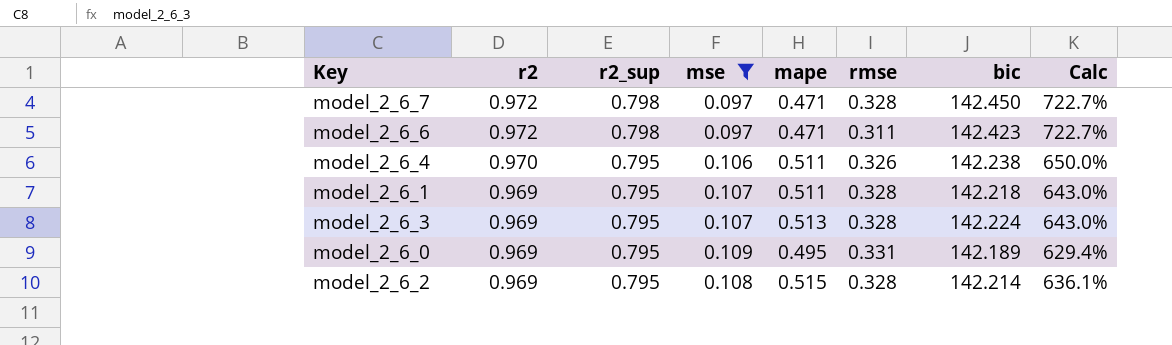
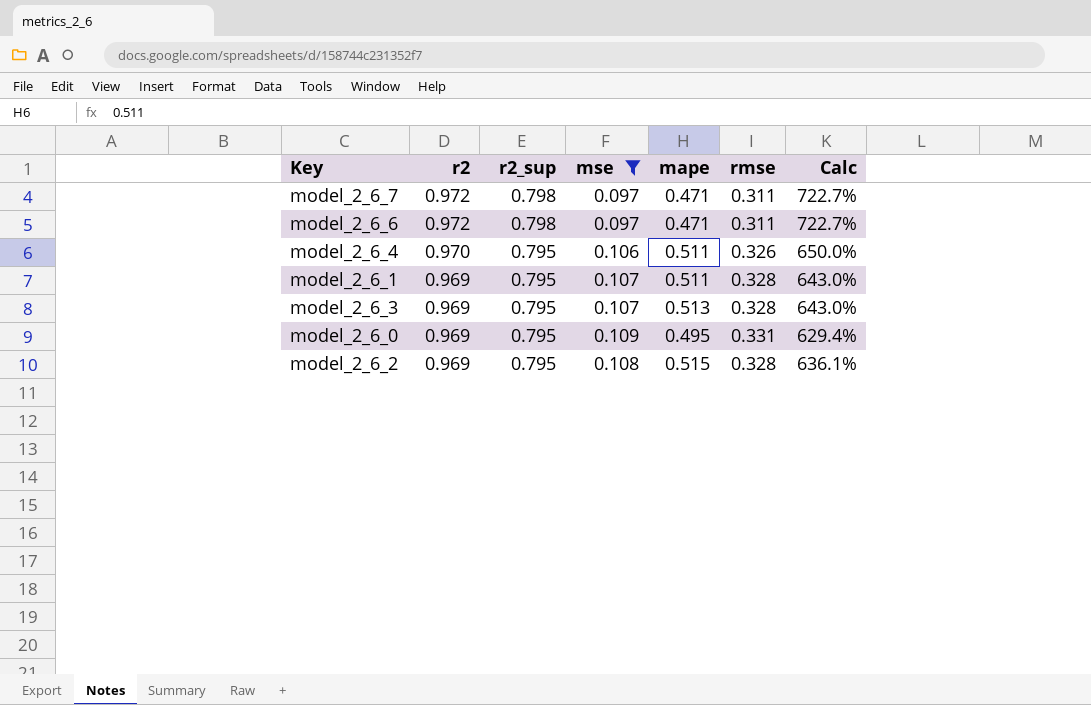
column bic | position: 7 -> none
model_2_6_7 | rmse: 0.328 -> 0.311

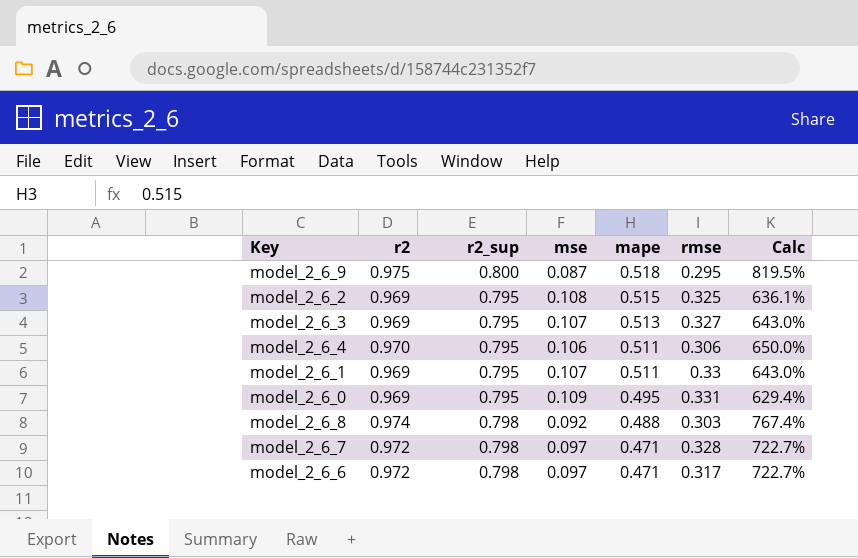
filter: mse >= 0.097 -> none
row order: r2 descending -> mape descending
model_2_6_2 | rmse: 0.328 -> 0.325
model_2_6_3 | rmse: 0.328 -> 0.327
model_2_6_4 | rmse: 0.326 -> 0.306
model_2_6_1 | rmse: 0.328 -> 0.33
model_2_6_7 | rmse: 0.311 -> 0.328
model_2_6_6 | rmse: 0.311 -> 0.317

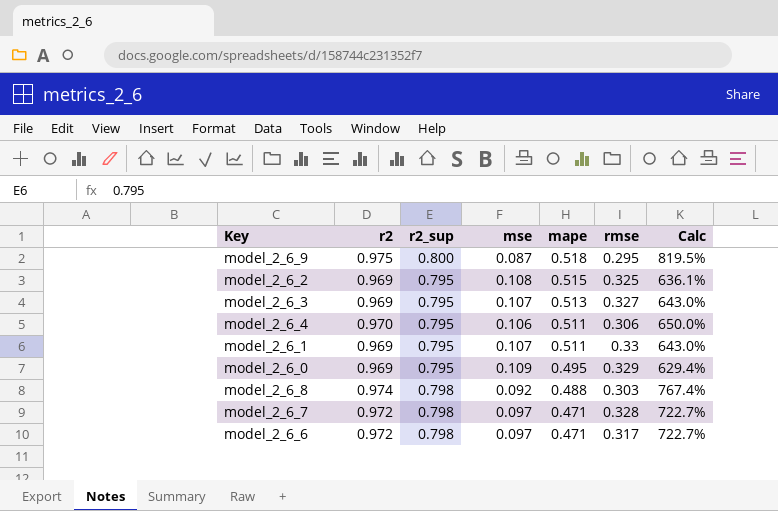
model_2_6_0 | rmse: 0.331 -> 0.329

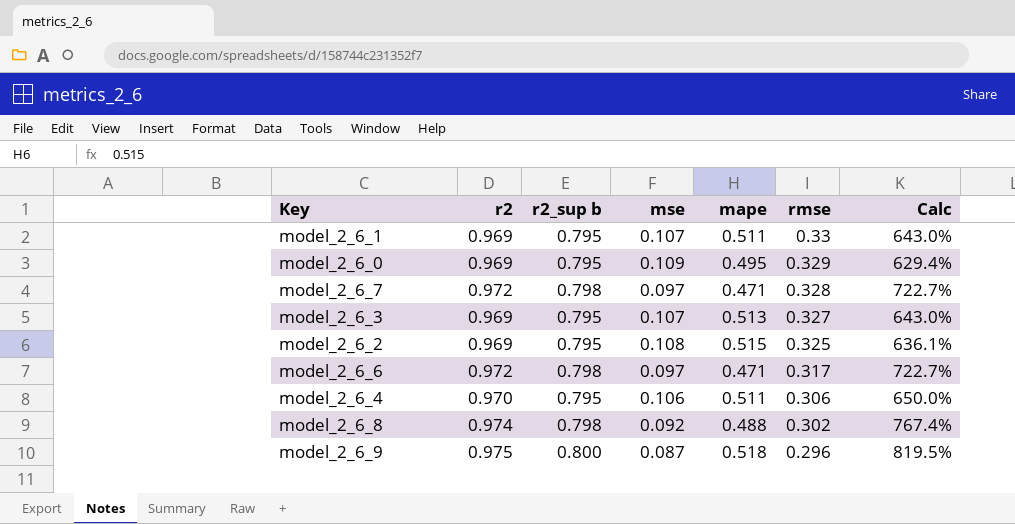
row order: mape descending -> rmse descending
column name: r2_sup -> r2_sup b
model_2_6_8 | rmse: 0.303 -> 0.302
model_2_6_9 | rmse: 0.295 -> 0.296

